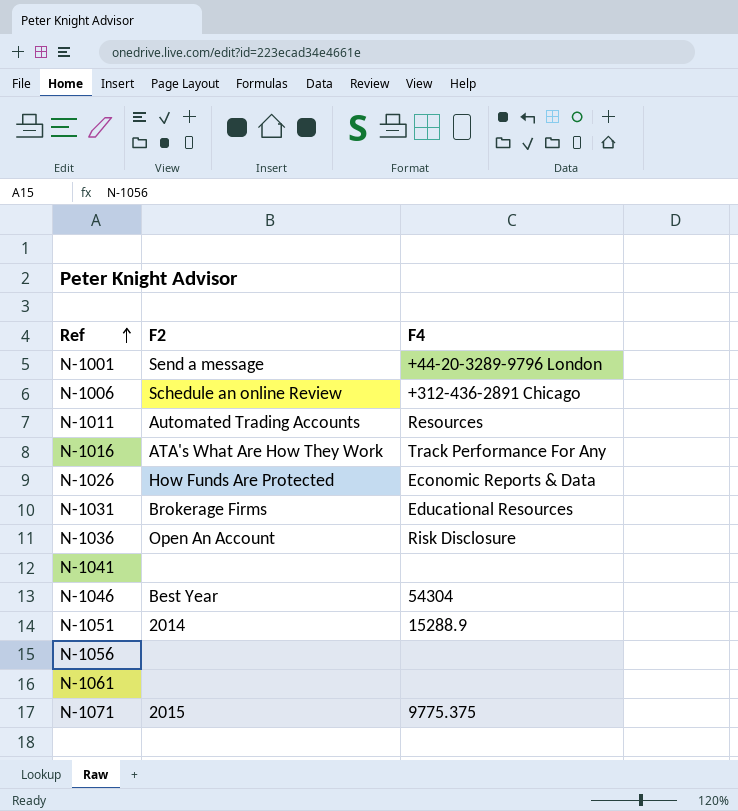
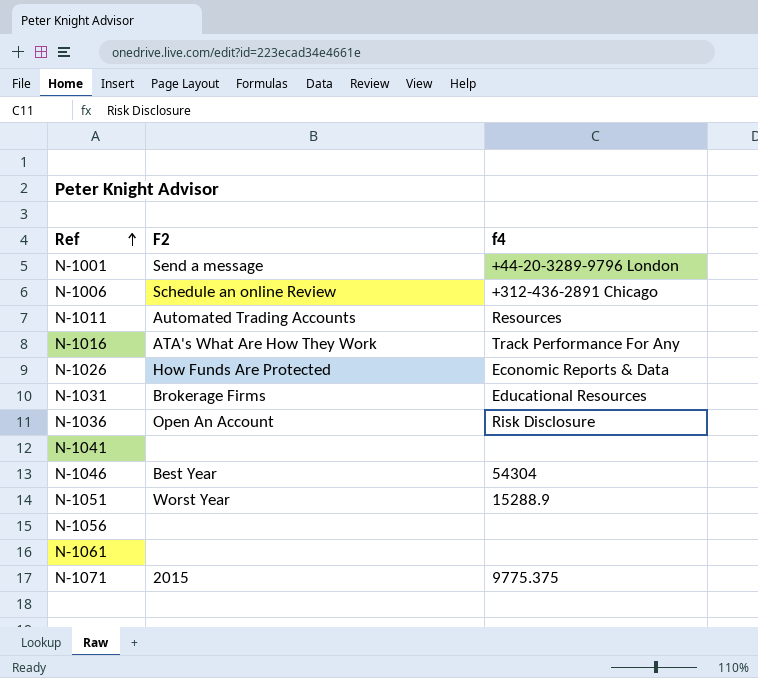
column name: F4 -> f4
N-1051 | F2: 2014 -> Worst Year

